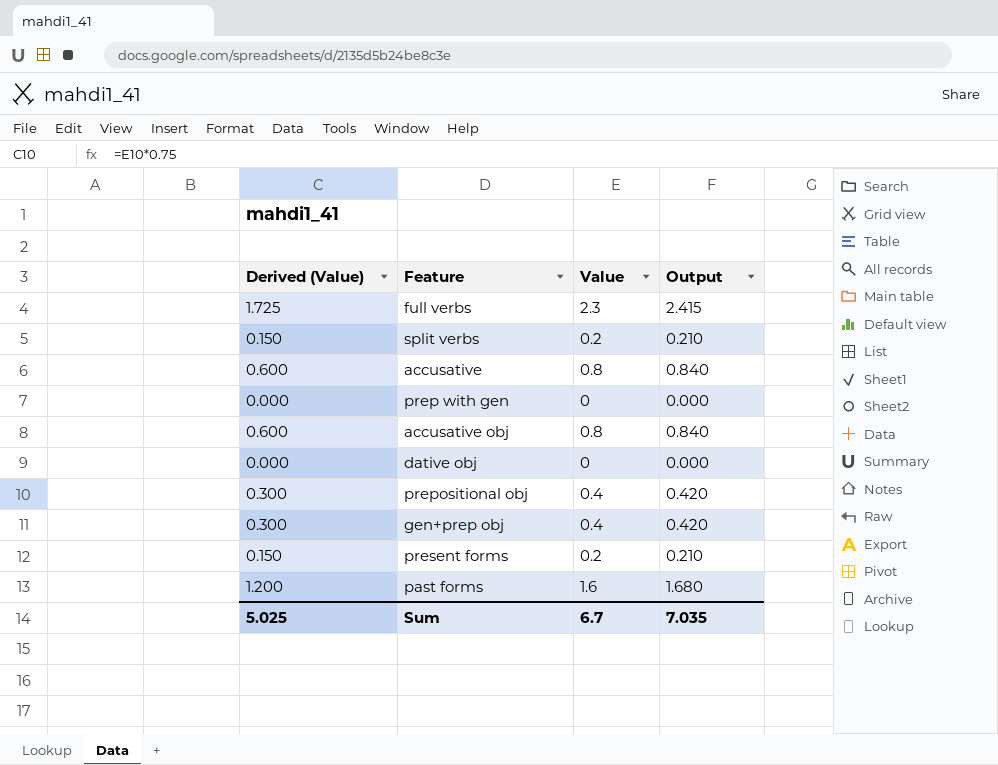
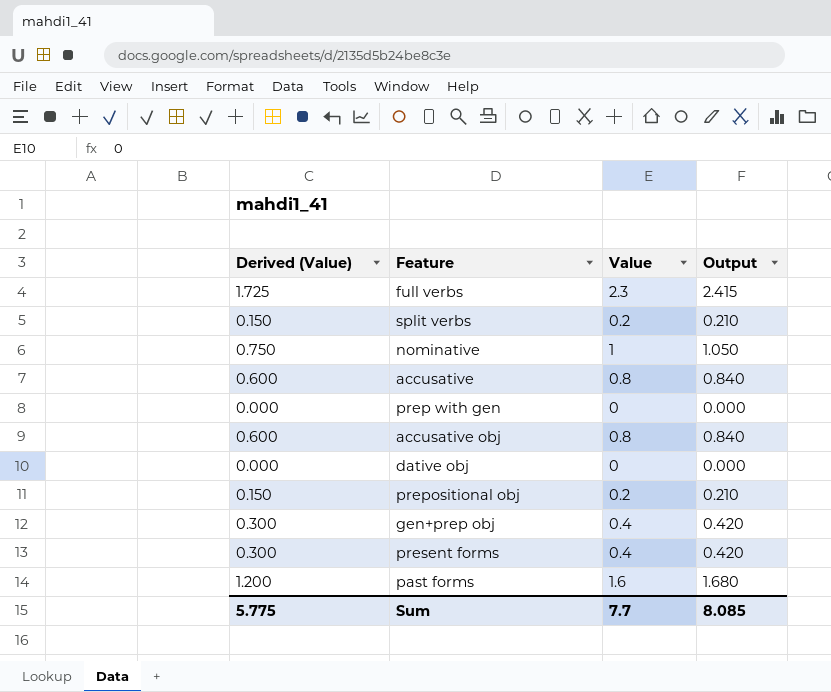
row nominative: none -> 0.750 | 1 | 1.050
prepositional obj | Derived (Value): 0.300 -> 0.150
prepositional obj | Value: 0.4 -> 0.2
prepositional obj | Output: 0.420 -> 0.210
present forms | Derived (Value): 0.150 -> 0.300
present forms | Value: 0.2 -> 0.4
present forms | Output: 0.210 -> 0.420
Sum | Derived (Value): 5.025 -> 5.775
Sum | Value: 6.7 -> 7.7
Sum | Output: 7.035 -> 8.085

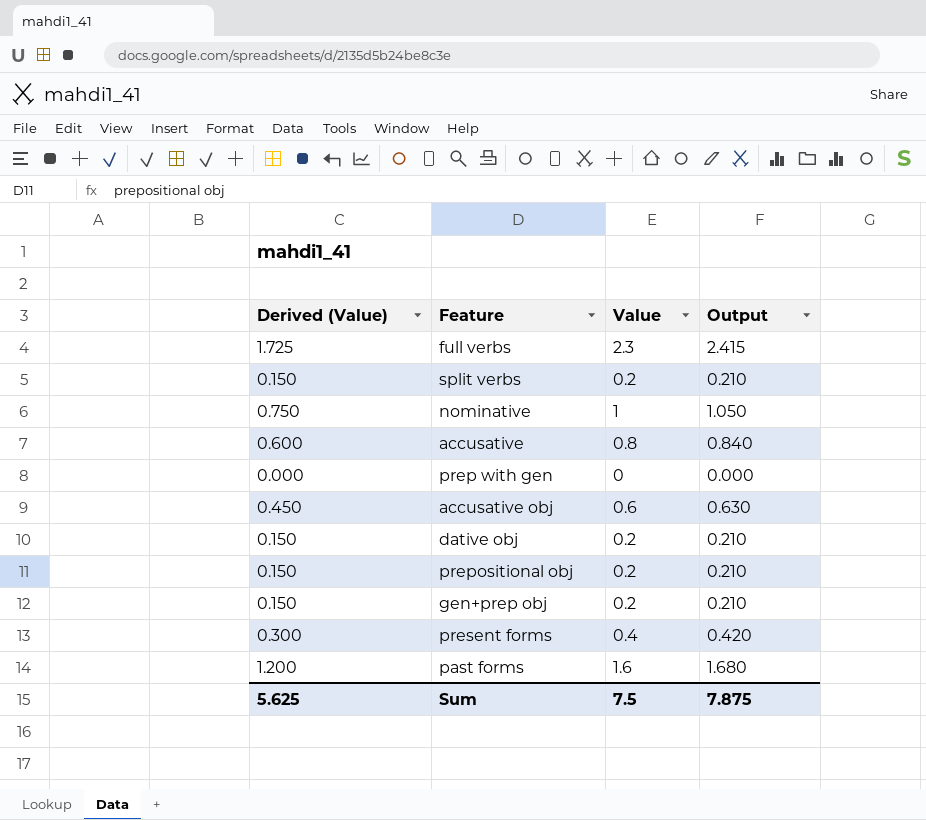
accusative obj | Derived (Value): 0.600 -> 0.450
accusative obj | Value: 0.8 -> 0.6
accusative obj | Output: 0.840 -> 0.630
dative obj | Derived (Value): 0.000 -> 0.150
dative obj | Value: 0 -> 0.2
dative obj | Output: 0.000 -> 0.210
gen+prep obj | Derived (Value): 0.300 -> 0.150
gen+prep obj | Value: 0.4 -> 0.2
gen+prep obj | Output: 0.420 -> 0.210
Sum | Derived (Value): 5.775 -> 5.625
Sum | Value: 7.7 -> 7.5
Sum | Output: 8.085 -> 7.875

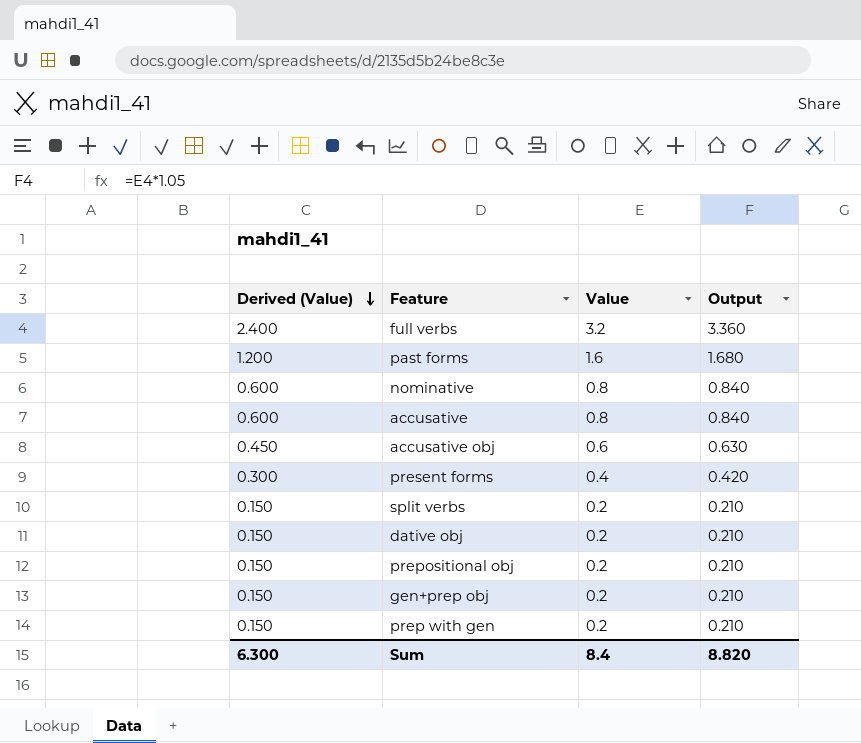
row order: none -> Derived (Value) descending
full verbs | Derived (Value): 1.725 -> 2.400
full verbs | Value: 2.3 -> 3.2
full verbs | Output: 2.415 -> 3.360
nominative | Derived (Value): 0.750 -> 0.600
nominative | Value: 1 -> 0.8
nominative | Output: 1.050 -> 0.840
prep with gen | Derived (Value): 0.000 -> 0.150
prep with gen | Value: 0 -> 0.2
prep with gen | Output: 0.000 -> 0.210
Sum | Derived (Value): 5.625 -> 6.300
Sum | Value: 7.5 -> 8.4
Sum | Output: 7.875 -> 8.820

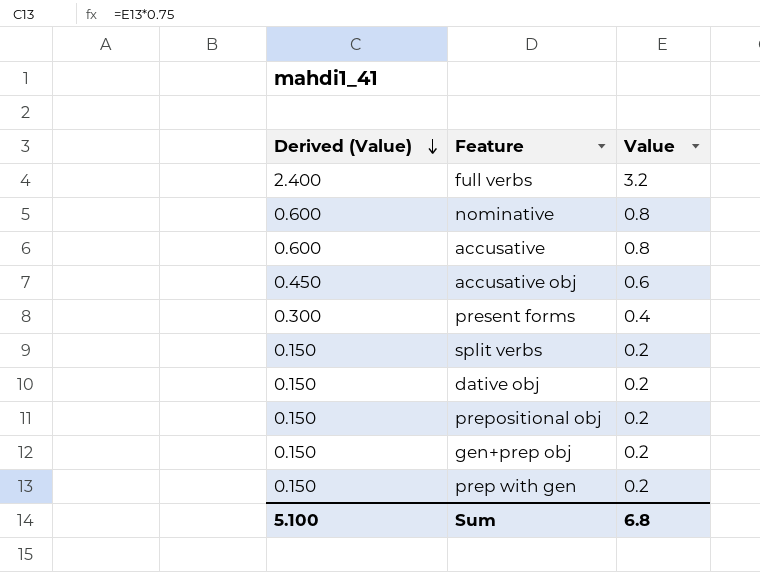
column Output | formula: [Value] * 1.05 -> none
row past forms: 1.200 | 1.6 | 1.680 -> none
Sum | Derived (Value): 6.300 -> 5.100
Sum | Value: 8.4 -> 6.8

